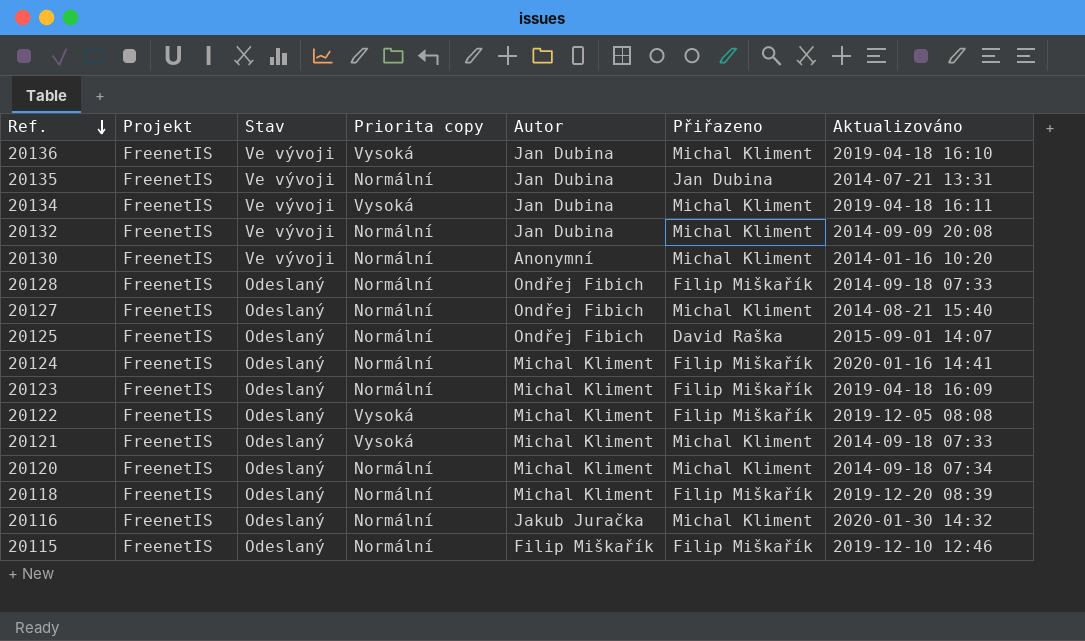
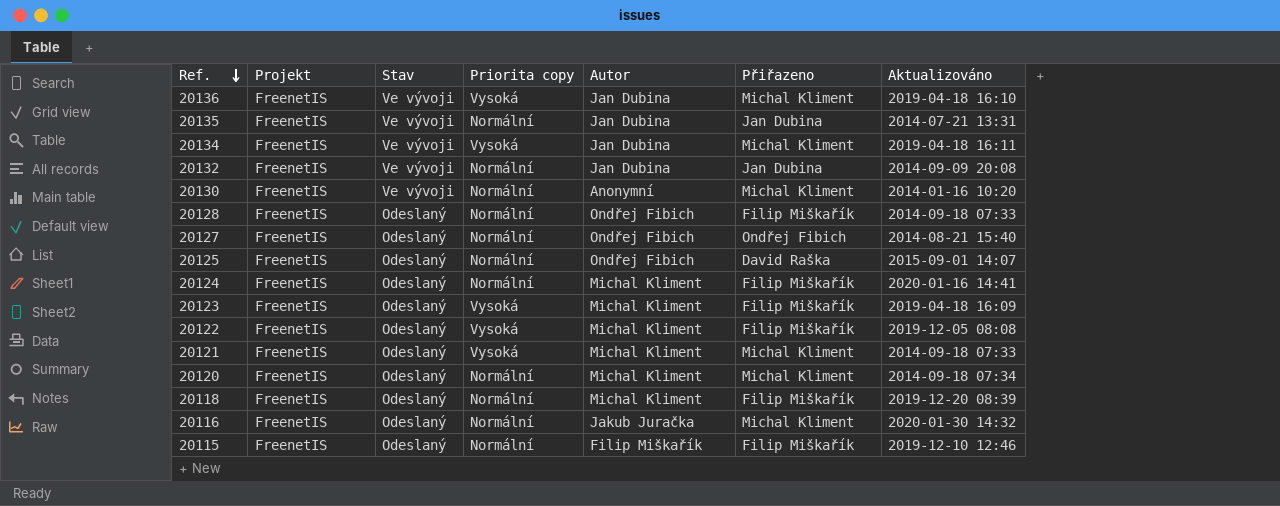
20132 | Přiřazeno: Michal Kliment -> Jan Dubina
20127 | Přiřazeno: Michal Kliment -> Ondřej Fibich
20123 | Priorita copy: Normální -> Vysoká

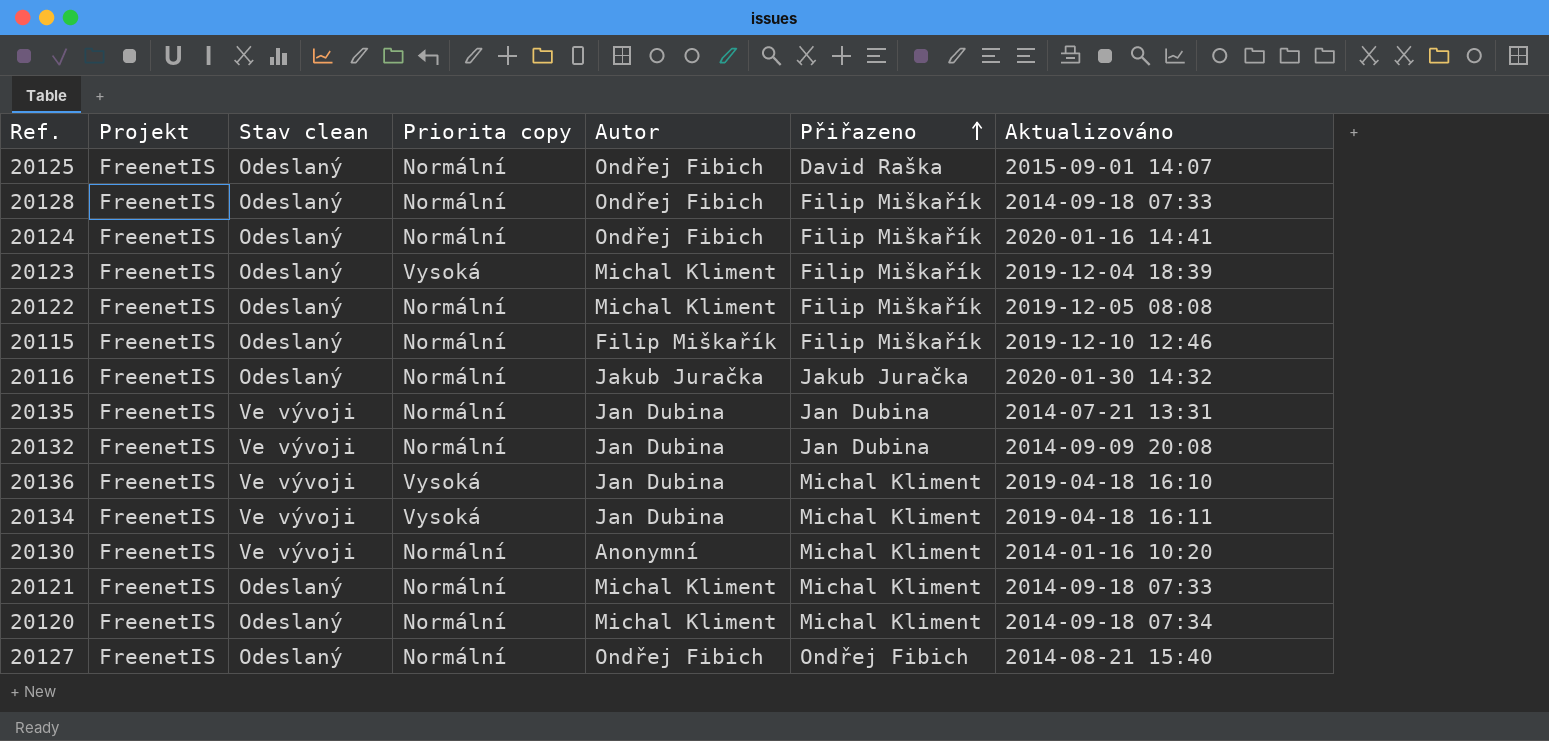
row order: Ref. descending -> Přiřazeno ascending
column name: Stav -> Stav clean
row 20118: FreenetIS | Odeslaný | Normální | Michal Kliment | Filip Miškařík | 2019-12-20 08:39 -> none
20124 | Autor: Michal Kliment -> Ondřej Fibich
20123 | Aktualizováno: 2019-04-18 16:09 -> 2019-12-04 18:39
20122 | Priorita copy: Vysoká -> Normální
20116 | Přiřazeno: Michal Kliment -> Jakub Juračka
20121 | Priorita copy: Vysoká -> Normální

